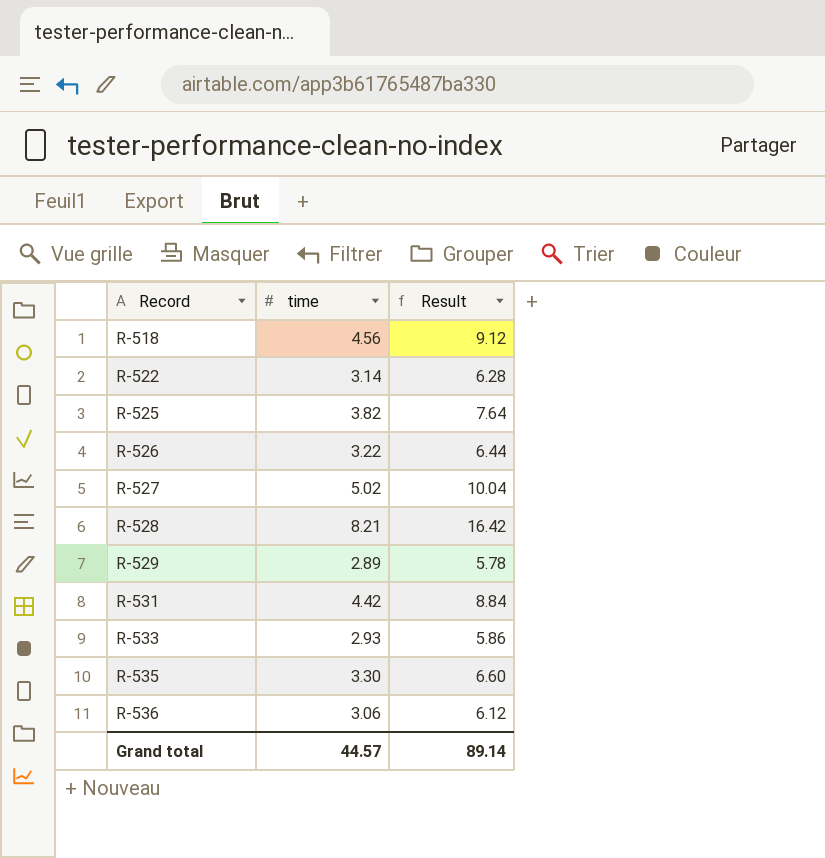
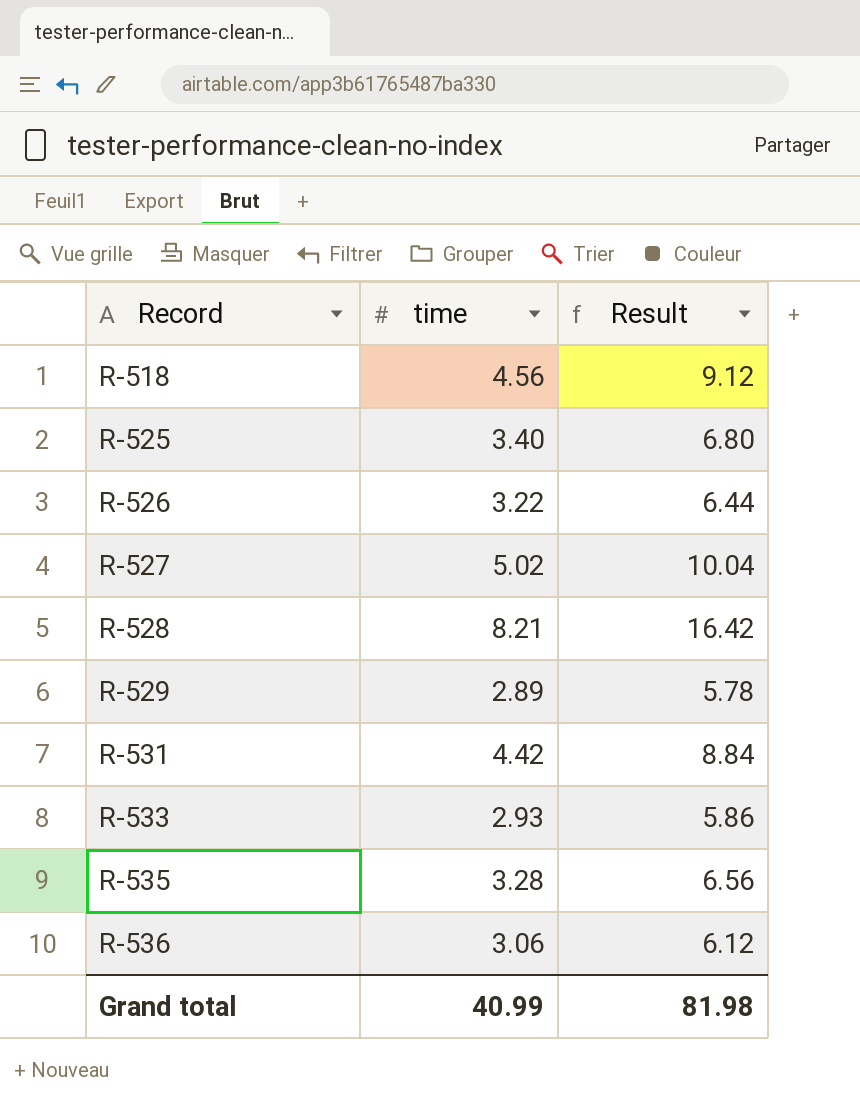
row R-522: 3.14 | 6.28 -> none
R-525 | time: 3.82 -> 3.40
R-525 | Result: 7.64 -> 6.80
R-535 | time: 3.30 -> 3.28
R-535 | Result: 6.60 -> 6.56
Grand total | time: 44.57 -> 40.99
Grand total | Result: 89.14 -> 81.98

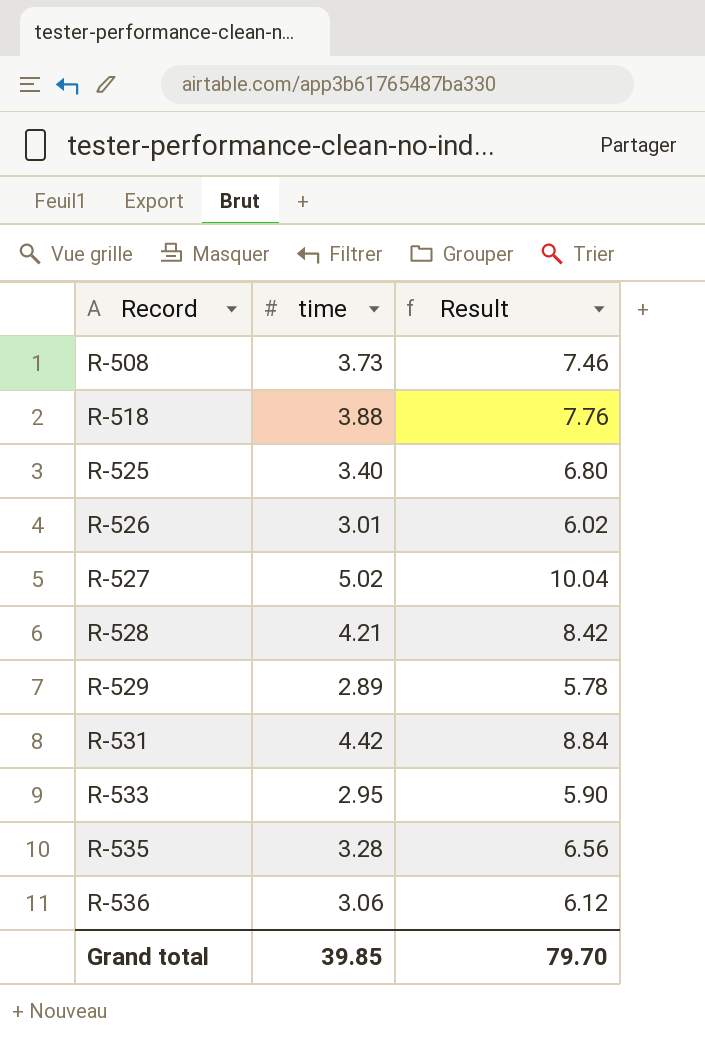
row R-508: none -> 3.73 | 7.46
R-518 | time: 4.56 -> 3.88
R-518 | Result: 9.12 -> 7.76
R-526 | time: 3.22 -> 3.01
R-526 | Result: 6.44 -> 6.02
R-528 | time: 8.21 -> 4.21
R-528 | Result: 16.42 -> 8.42
R-533 | time: 2.93 -> 2.95
R-533 | Result: 5.86 -> 5.90
Grand total | time: 40.99 -> 39.85
Grand total | Result: 81.98 -> 79.70

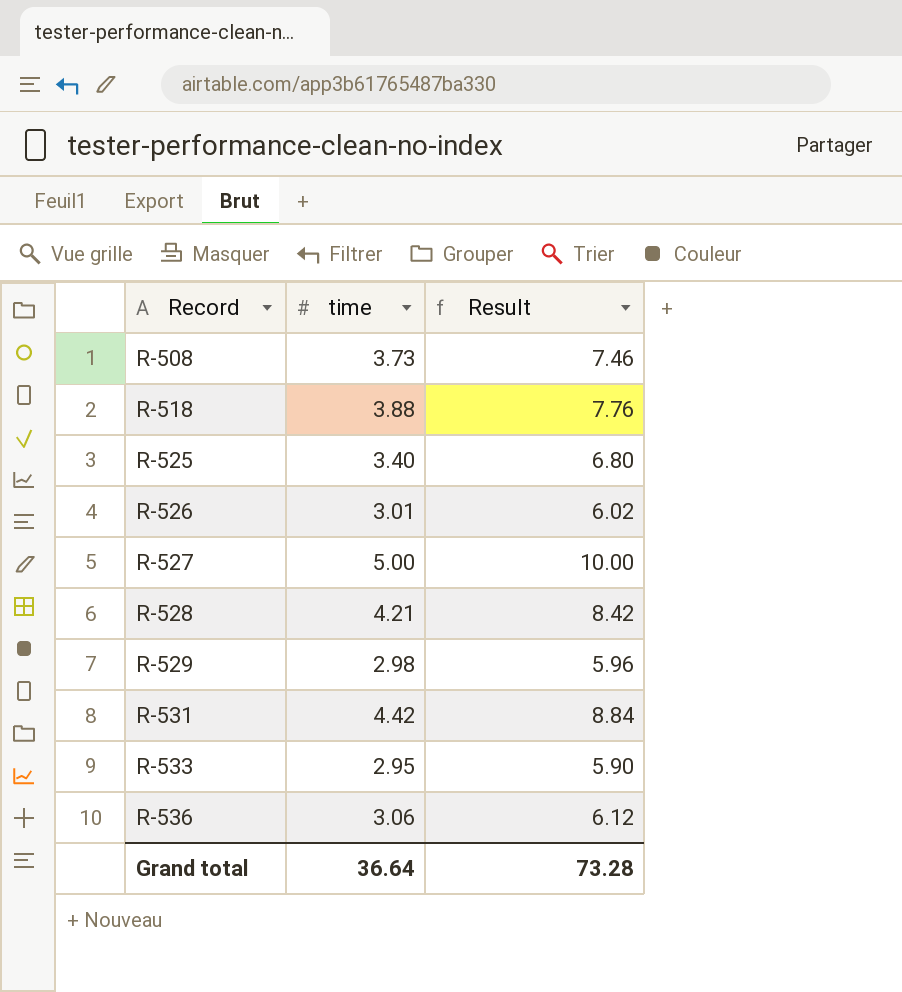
row R-535: 3.28 | 6.56 -> none
R-527 | time: 5.02 -> 5.00
R-527 | Result: 10.04 -> 10.00
R-529 | time: 2.89 -> 2.98
R-529 | Result: 5.78 -> 5.96
Grand total | time: 39.85 -> 36.64
Grand total | Result: 79.70 -> 73.28

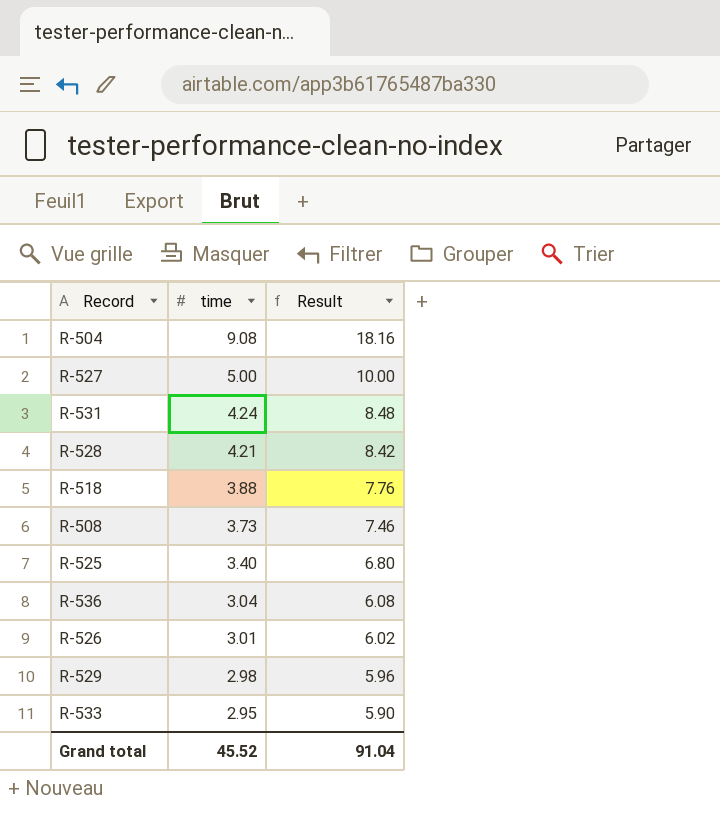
row order: Record ascending -> time descending
row R-504: none -> 9.08 | 18.16
R-531 | time: 4.42 -> 4.24
R-531 | Result: 8.84 -> 8.48
R-536 | time: 3.06 -> 3.04
R-536 | Result: 6.12 -> 6.08
Grand total | time: 36.64 -> 45.52
Grand total | Result: 73.28 -> 91.04

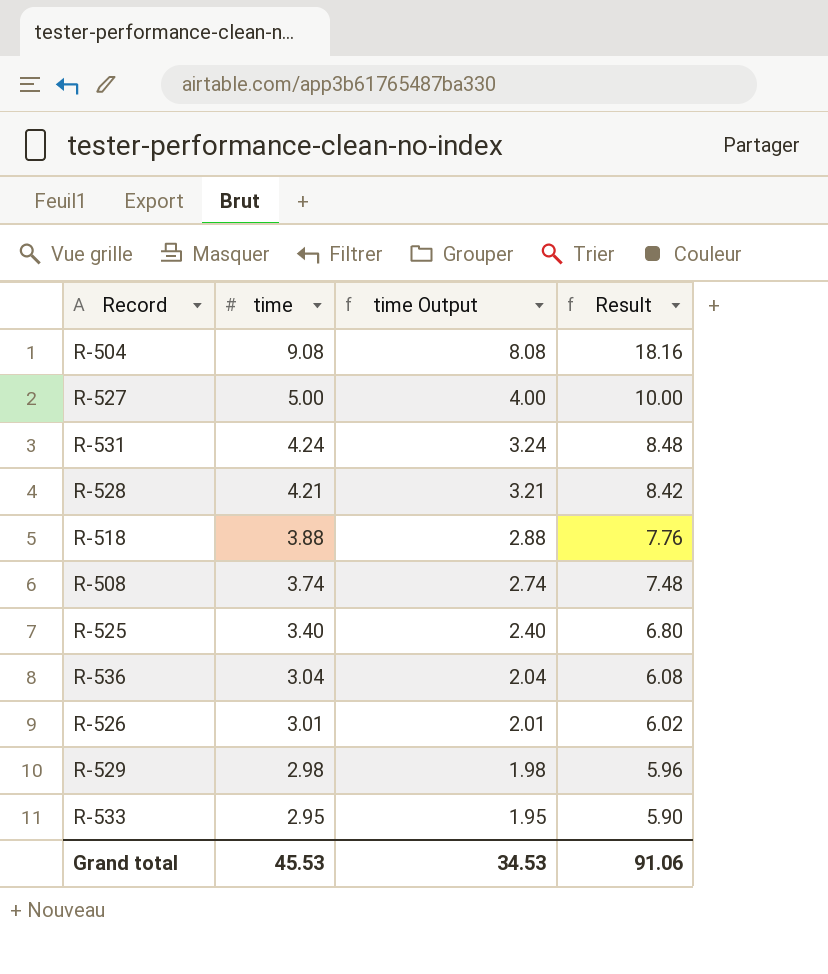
column time Output | formula: none -> [time] - 1
R-508 | time: 3.73 -> 3.74
R-508 | Result: 7.46 -> 7.48
Grand total | time: 45.52 -> 45.53
Grand total | Result: 91.04 -> 91.06

